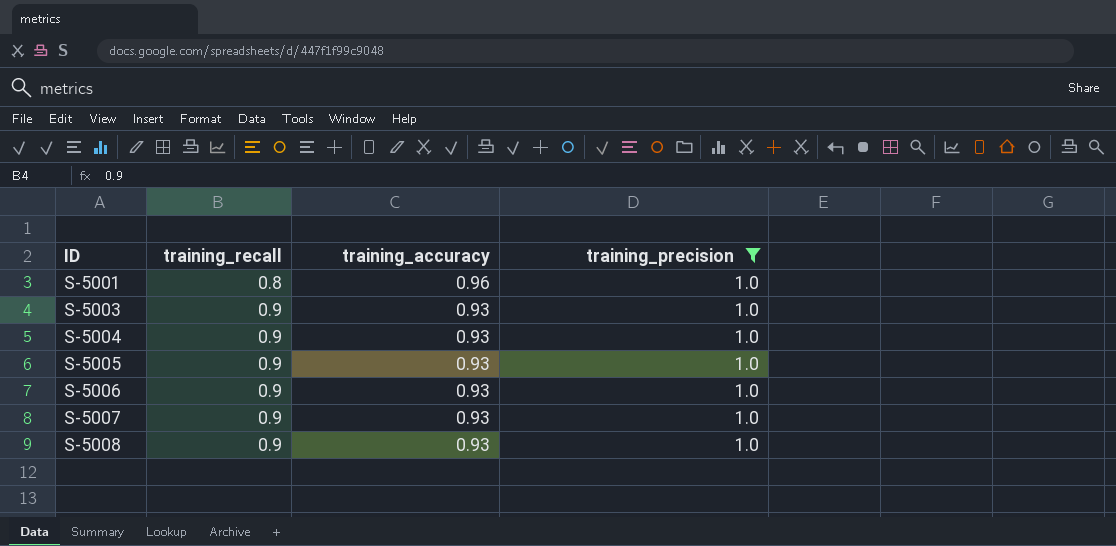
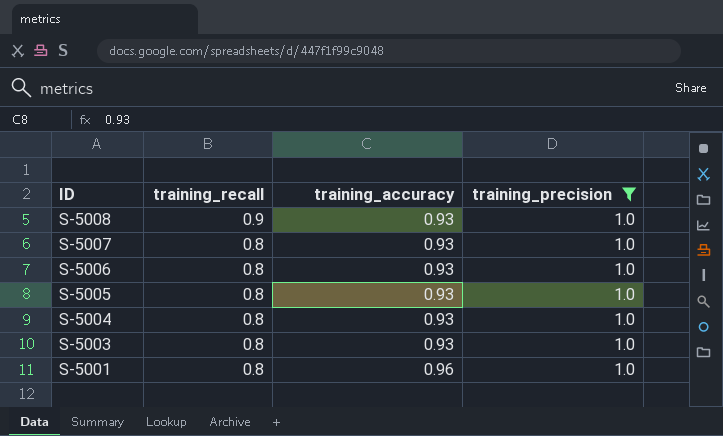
row order: ID ascending -> ID descending
S-5007 | training_recall: 0.9 -> 0.8
S-5006 | training_recall: 0.9 -> 0.8
S-5005 | training_recall: 0.9 -> 0.8
S-5004 | training_recall: 0.9 -> 0.8
S-5003 | training_recall: 0.9 -> 0.8

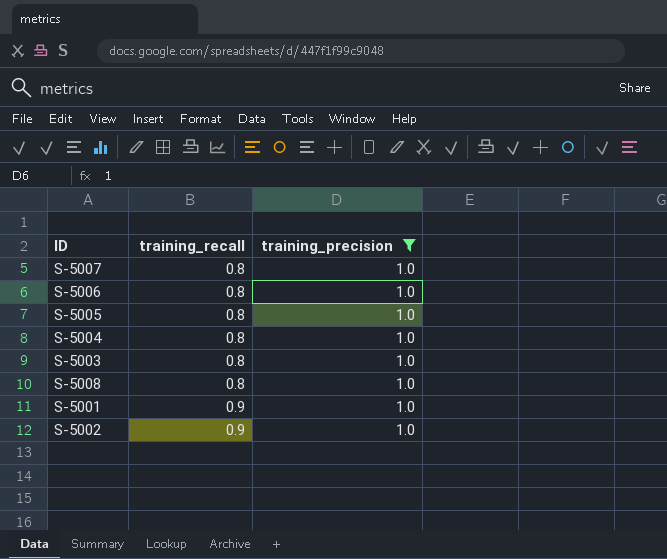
row order: ID descending -> training_recall ascending
column training_accuracy | position: 3 -> none
S-5008 | training_recall: 0.9 -> 0.8
S-5001 | training_recall: 0.8 -> 0.9
row S-5002: none -> 0.9 | 1.0

